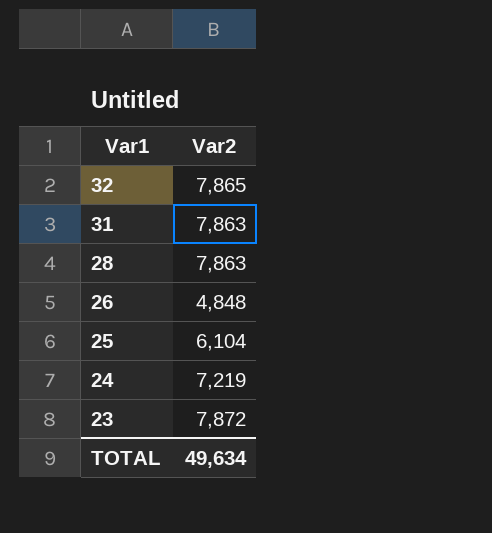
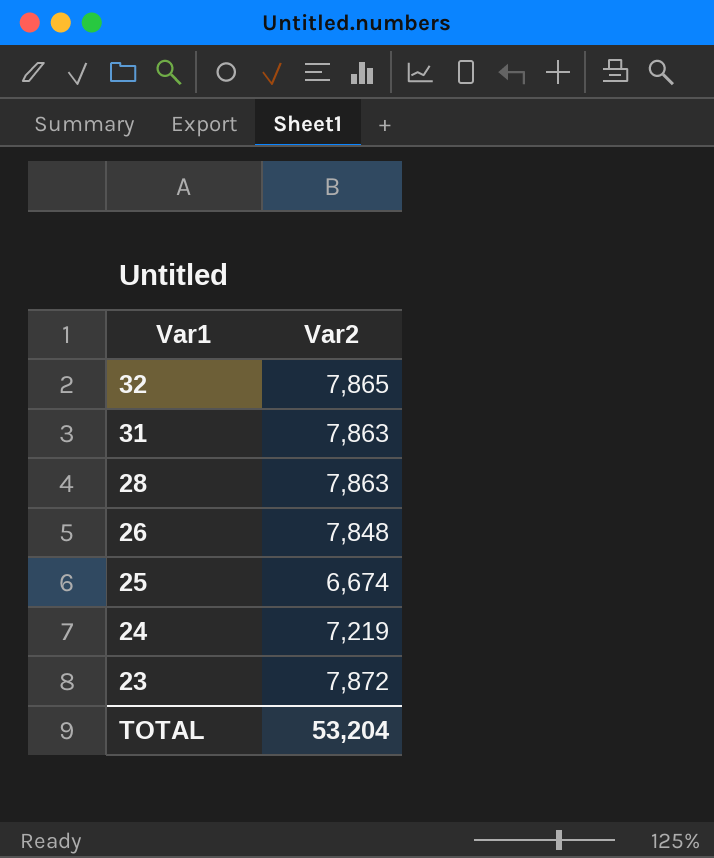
26 | Var2: 4,848 -> 7,848
25 | Var2: 6,104 -> 6,674
TOTAL | Var2: 49,634 -> 53,204

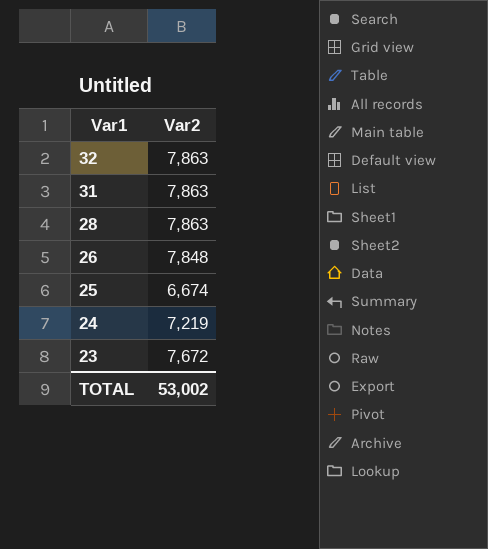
32 | Var2: 7,865 -> 7,863
23 | Var2: 7,872 -> 7,672
TOTAL | Var2: 53,204 -> 53,002

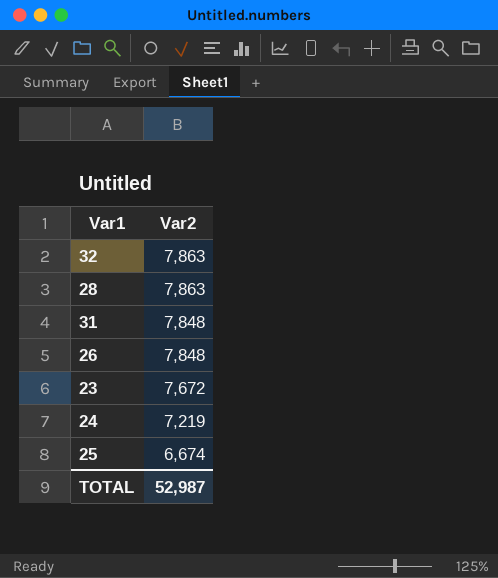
row order: Var1 descending -> Var2 descending
31 | Var2: 7,863 -> 7,848
TOTAL | Var2: 53,002 -> 52,987

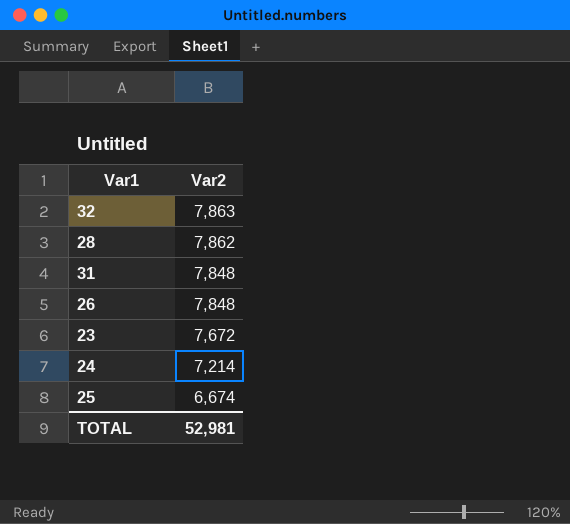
28 | Var2: 7,863 -> 7,862
24 | Var2: 7,219 -> 7,214
TOTAL | Var2: 52,987 -> 52,981

